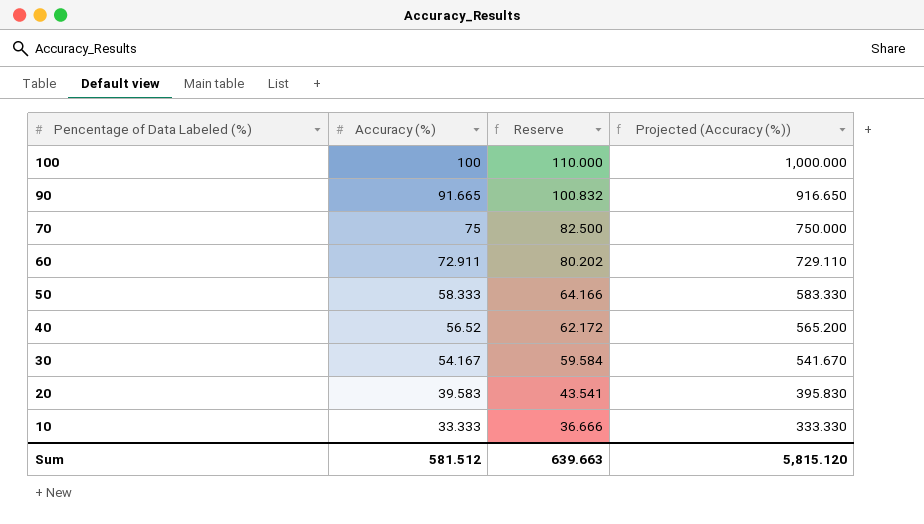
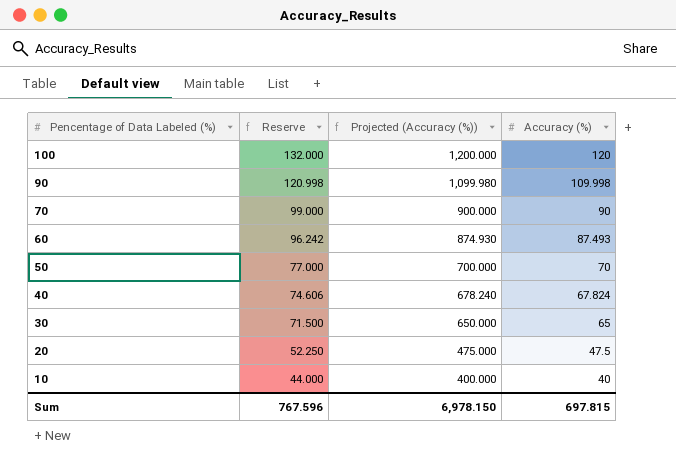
column Accuracy (%) | position: 2 -> 4
100 | Reserve: 110.000 -> 132.000
100 | Projected (Accuracy (%)): 1,000.000 -> 1,200.000
100 | Accuracy (%): 100 -> 120
90 | Reserve: 100.832 -> 120.998
90 | Projected (Accuracy (%)): 916.650 -> 1,099.980
90 | Accuracy (%): 91.665 -> 109.998
70 | Reserve: 82.500 -> 99.000
70 | Projected (Accuracy (%)): 750.000 -> 900.000
70 | Accuracy (%): 75 -> 90
60 | Reserve: 80.202 -> 96.242
60 | Projected (Accuracy (%)): 729.110 -> 874.930
60 | Accuracy (%): 72.911 -> 87.493
50 | Reserve: 64.166 -> 77.000
50 | Projected (Accuracy (%)): 583.330 -> 700.000
50 | Accuracy (%): 58.333 -> 70
40 | Reserve: 62.172 -> 74.606
40 | Projected (Accuracy (%)): 565.200 -> 678.240
40 | Accuracy (%): 56.52 -> 67.824
30 | Reserve: 59.584 -> 71.500
30 | Projected (Accuracy (%)): 541.670 -> 650.000
30 | Accuracy (%): 54.167 -> 65
20 | Reserve: 43.541 -> 52.250
20 | Projected (Accuracy (%)): 395.830 -> 475.000
20 | Accuracy (%): 39.583 -> 47.5
10 | Reserve: 36.666 -> 44.000
10 | Projected (Accuracy (%)): 333.330 -> 400.000
10 | Accuracy (%): 33.333 -> 40
Sum | Reserve: 639.663 -> 767.596
Sum | Projected (Accuracy (%)): 5,815.120 -> 6,978.150
Sum | Accuracy (%): 581.512 -> 697.815

